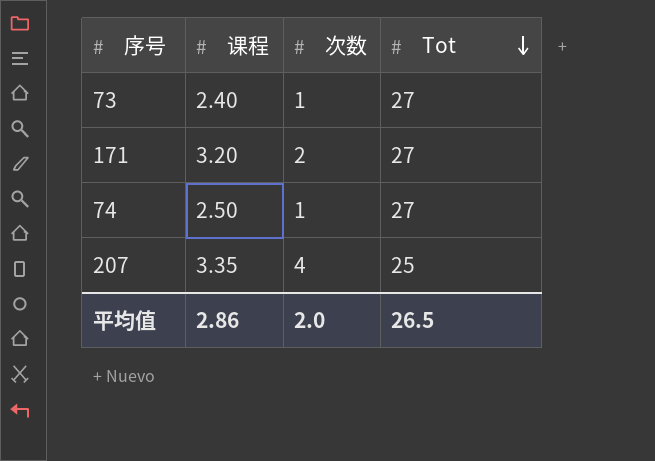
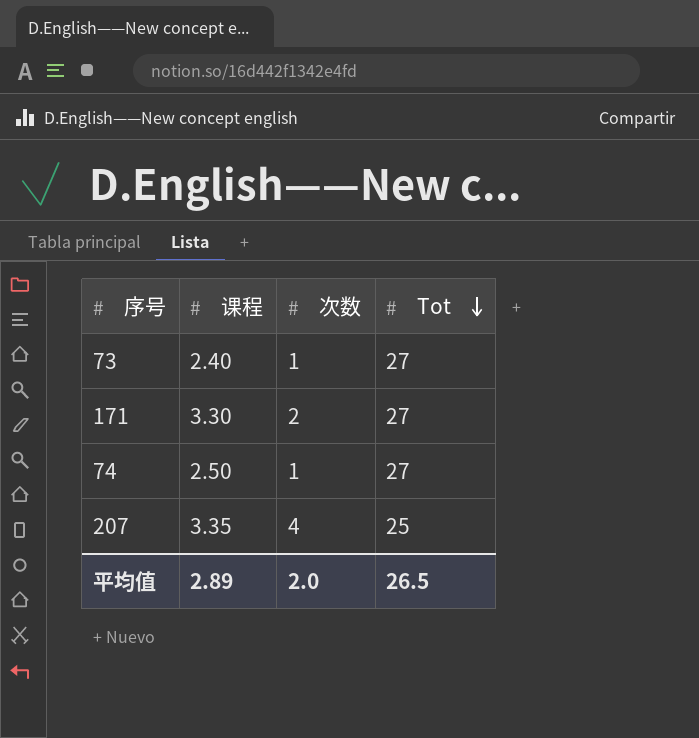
171 | 课程: 3.20 -> 3.30
平均值 | 课程: 2.86 -> 2.89

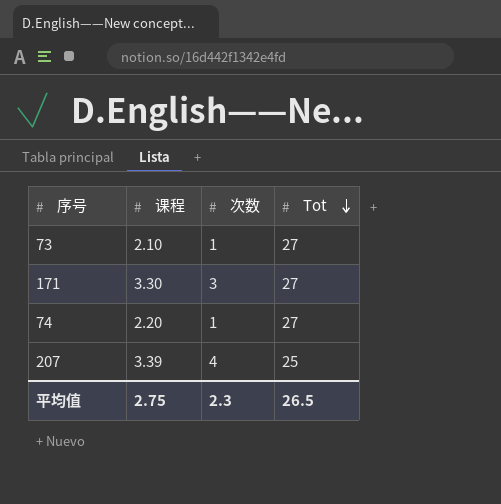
73 | 课程: 2.40 -> 2.10
171 | 次数: 2 -> 3
74 | 课程: 2.50 -> 2.20
207 | 课程: 3.35 -> 3.39
平均值 | 课程: 2.89 -> 2.75
平均值 | 次数: 2.0 -> 2.3

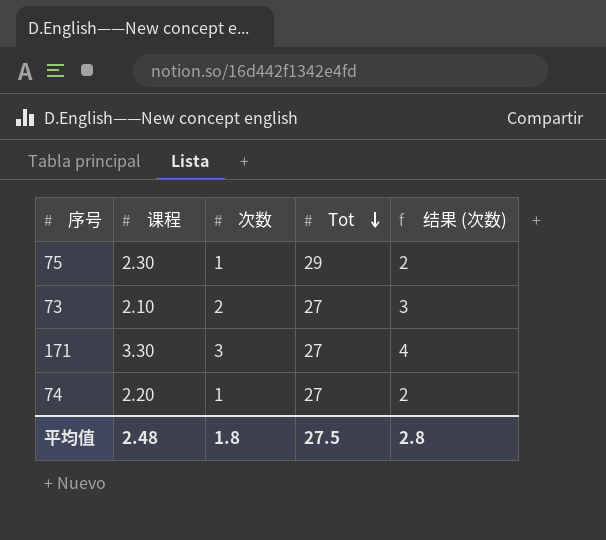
column 结果 (次数) | formula: none -> [次数] + 1
row 207: 3.39 | 4 | 25 -> none
row 75: none -> 2.30 | 1 | 29 | 2
73 | 次数: 1 -> 2
平均值 | 课程: 2.75 -> 2.48
平均值 | 次数: 2.3 -> 1.8
平均值 | Tot: 26.5 -> 27.5

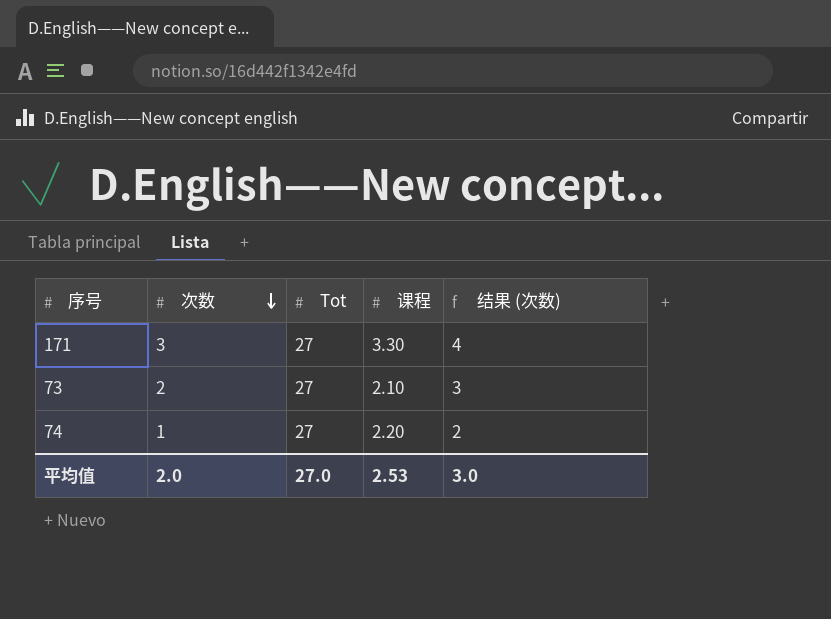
row order: Tot descending -> 次数 descending
column 课程 | position: 2 -> 4
row 75: 2.30 | 1 | 29 | 2 -> none
平均值 | 次数: 1.8 -> 2.0
平均值 | Tot: 27.5 -> 27.0
平均值 | 课程: 2.48 -> 2.53
平均值 | 结果 (次数): 2.8 -> 3.0

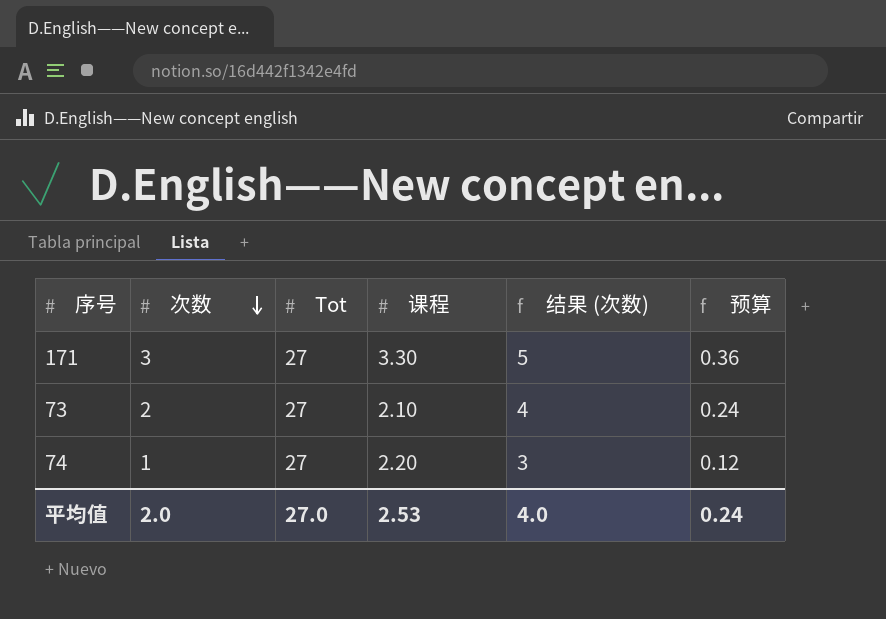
column 结果 (次数) | formula: [次数] + 1 -> [次数] + 2
column 预算 | formula: none -> [次数] * 0.12
平均值 | 结果 (次数): 3.0 -> 4.0

